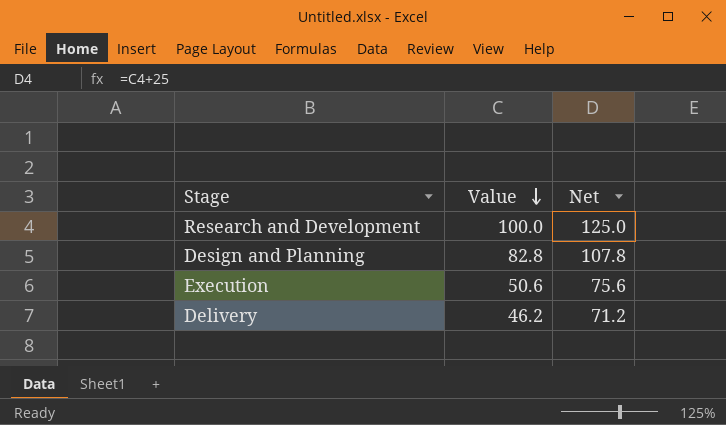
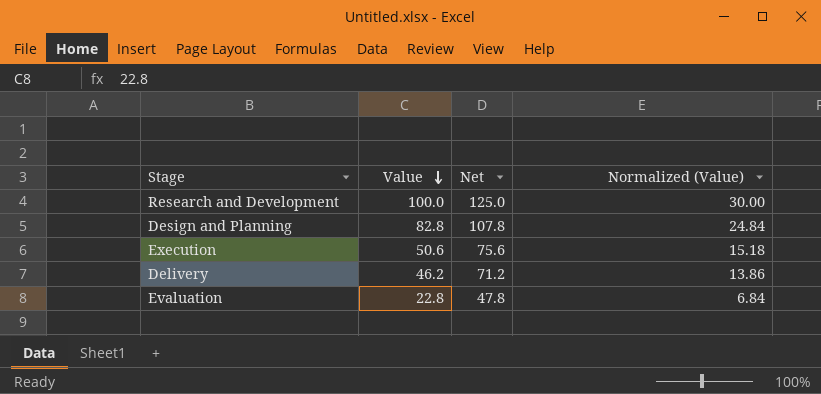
column Normalized (Value) | formula: none -> [Value] * 0.3
row Evaluation: none -> 22.8 | 47.8 | 6.84

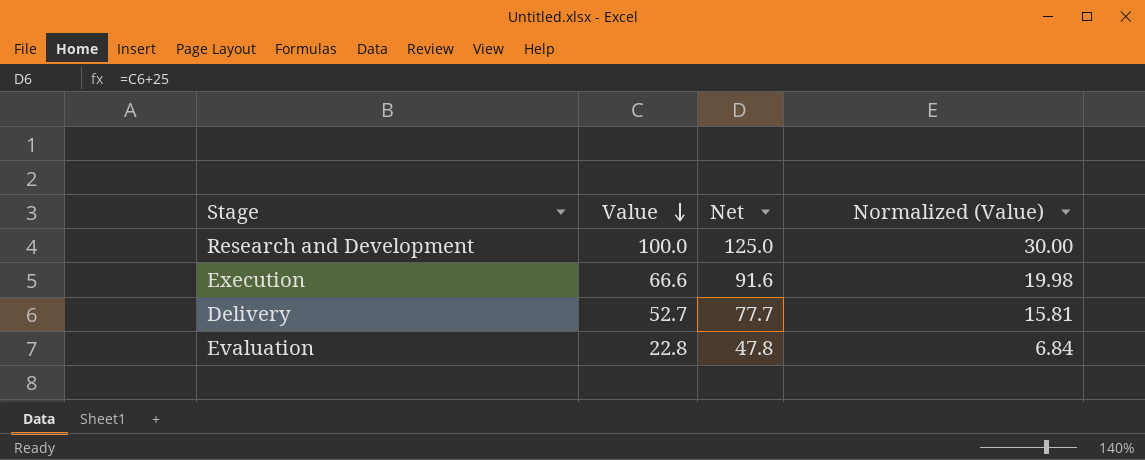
row Design and Planning: 82.8 | 107.8 | 24.84 -> none
Execution | Value: 50.6 -> 66.6
Execution | Net: 75.6 -> 91.6
Execution | Normalized (Value): 15.18 -> 19.98
Delivery | Value: 46.2 -> 52.7
Delivery | Net: 71.2 -> 77.7
Delivery | Normalized (Value): 13.86 -> 15.81

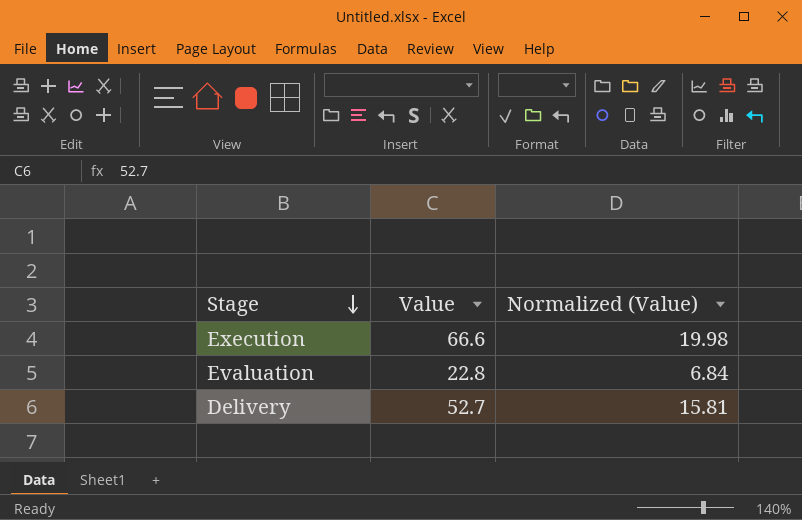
row order: Value descending -> Stage descending
column Net | formula: [Value] + 25 -> none
row Research and Development: 100.0 | 125.0 | 30.00 -> none

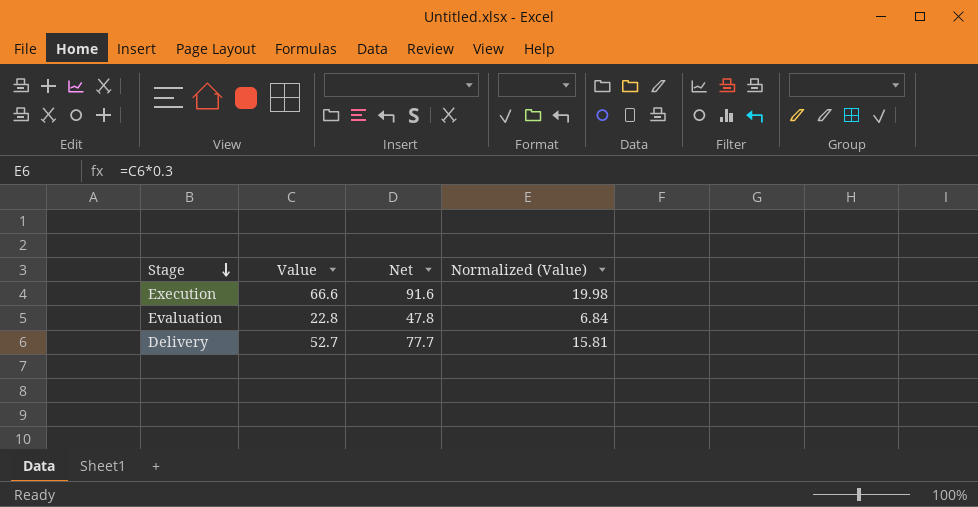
column Net | formula: none -> [Value] + 25

